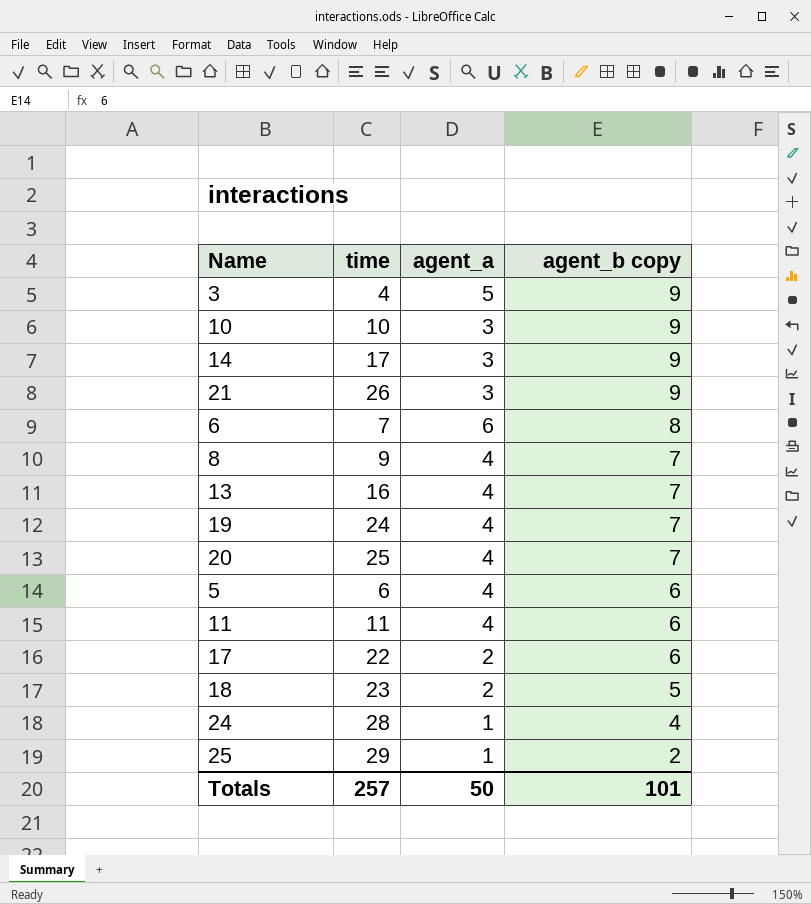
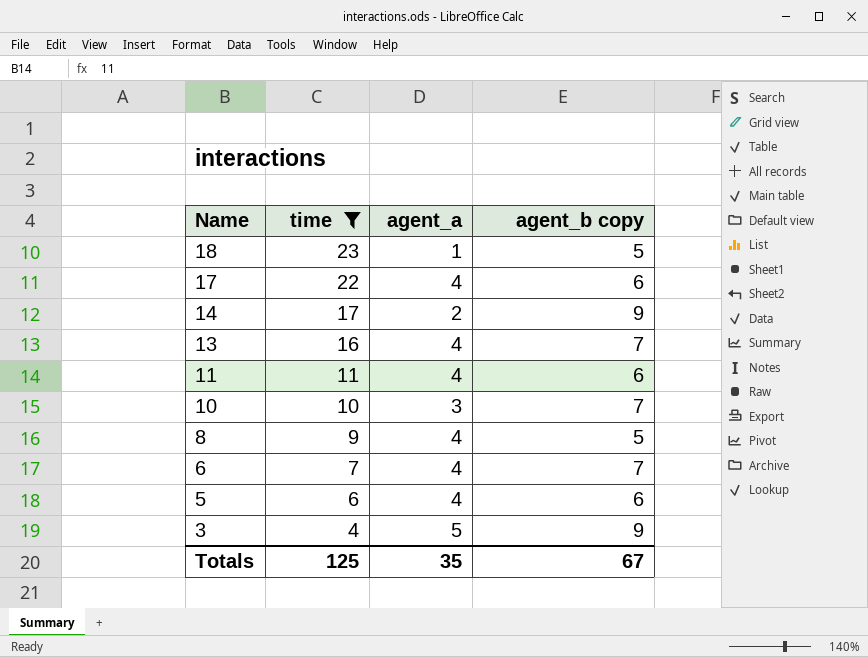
filter: none -> time <= 23
row order: agent_b copy descending -> Name descending
18 | agent_a: 2 -> 1
17 | agent_a: 2 -> 4
14 | agent_a: 3 -> 2
10 | agent_b copy: 9 -> 7
8 | agent_b copy: 7 -> 5
6 | agent_a: 6 -> 4
6 | agent_b copy: 8 -> 7
Totals | time: 257 -> 125
Totals | agent_a: 50 -> 35
Totals | agent_b copy: 101 -> 67

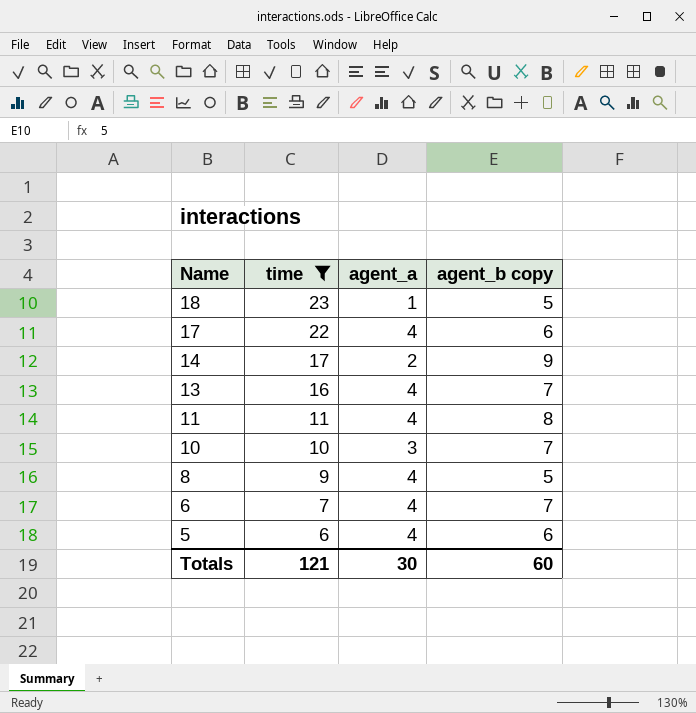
row 3: 4 | 5 | 9 -> none
11 | agent_b copy: 6 -> 8
Totals | time: 125 -> 121
Totals | agent_a: 35 -> 30
Totals | agent_b copy: 67 -> 60

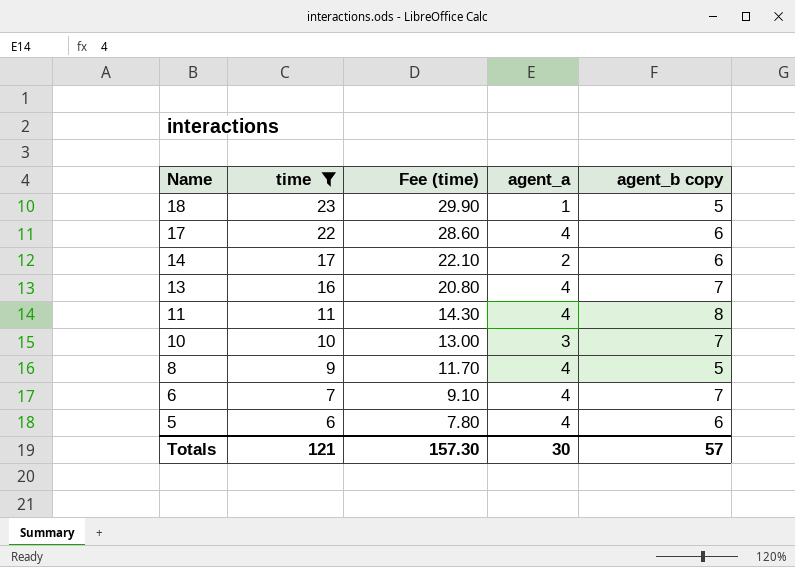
column Fee (time) | formula: none -> [time] * 1.3
14 | agent_b copy: 9 -> 6
Totals | agent_b copy: 60 -> 57

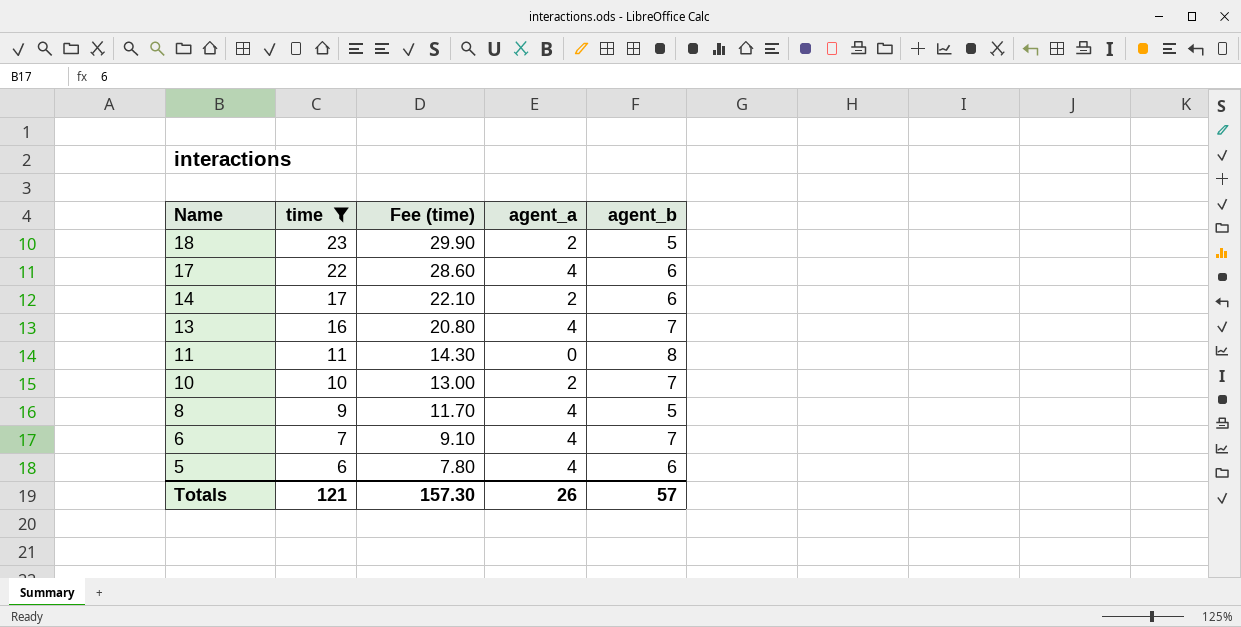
column name: agent_b copy -> agent_b
18 | agent_a: 1 -> 2
11 | agent_a: 4 -> 0
10 | agent_a: 3 -> 2
Totals | agent_a: 30 -> 26

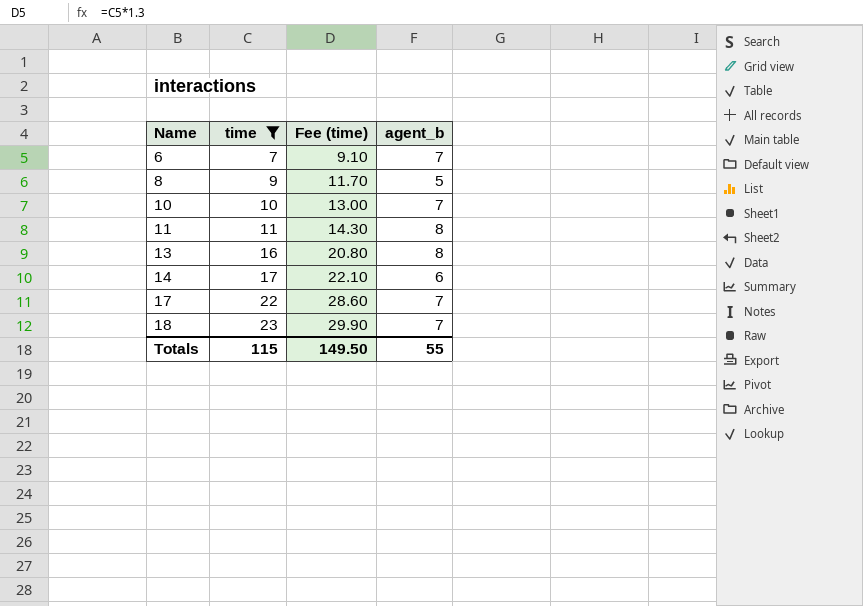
row order: Name descending -> Name ascending
column agent_a | position: 4 -> none
row 5: 6 | 7.80 | 4 | 6 -> none
13 | agent_b: 7 -> 8
17 | agent_b: 6 -> 7
18 | agent_b: 5 -> 7
Totals | time: 121 -> 115
Totals | Fee (time): 157.30 -> 149.50
Totals | agent_b: 57 -> 55

